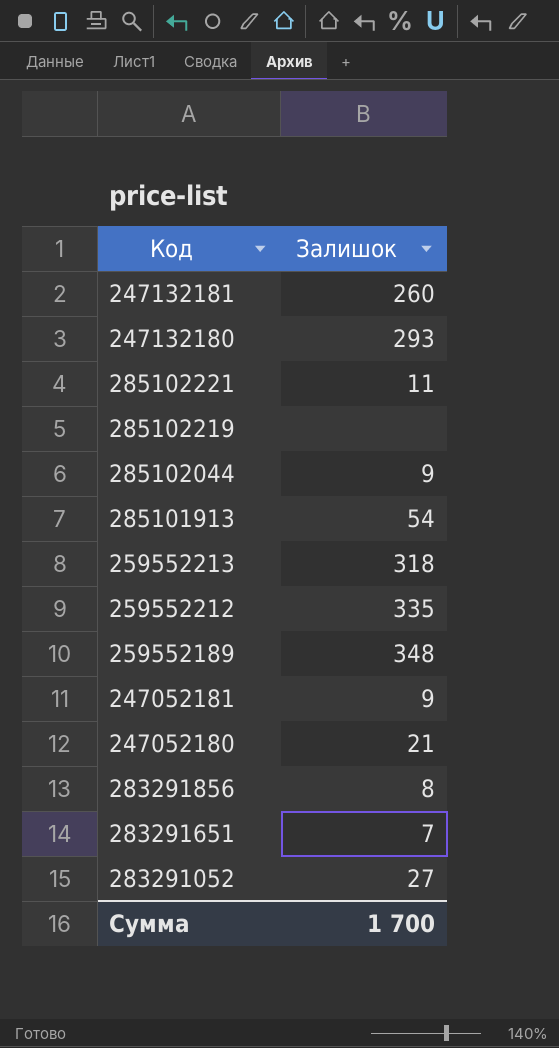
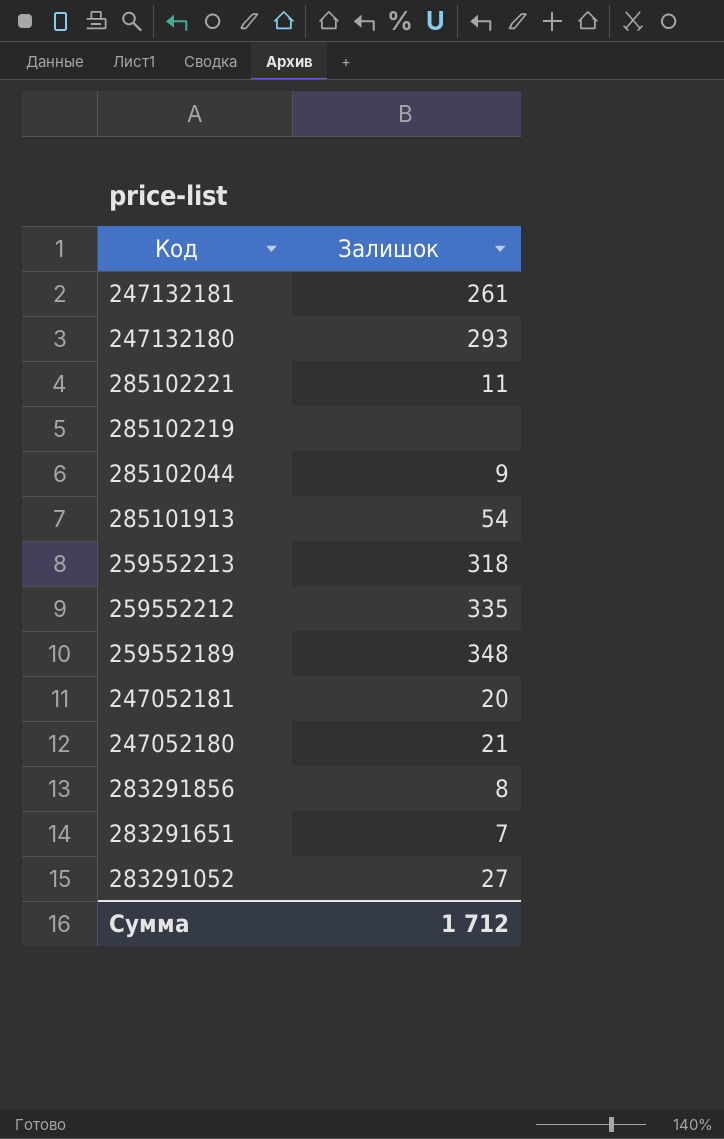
247132181 | Залишок: 260 -> 261
247052181 | Залишок: 9 -> 20
Сумма | Залишок: 1 700 -> 1 712

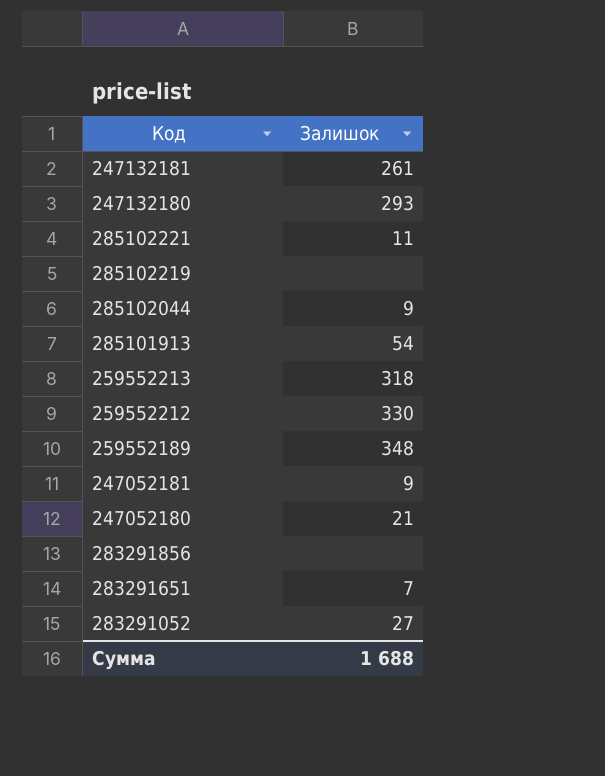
259552212 | Залишок: 335 -> 330
247052181 | Залишок: 20 -> 9
283291856 | Залишок: 8 -> none
Сумма | Залишок: 1 712 -> 1 688

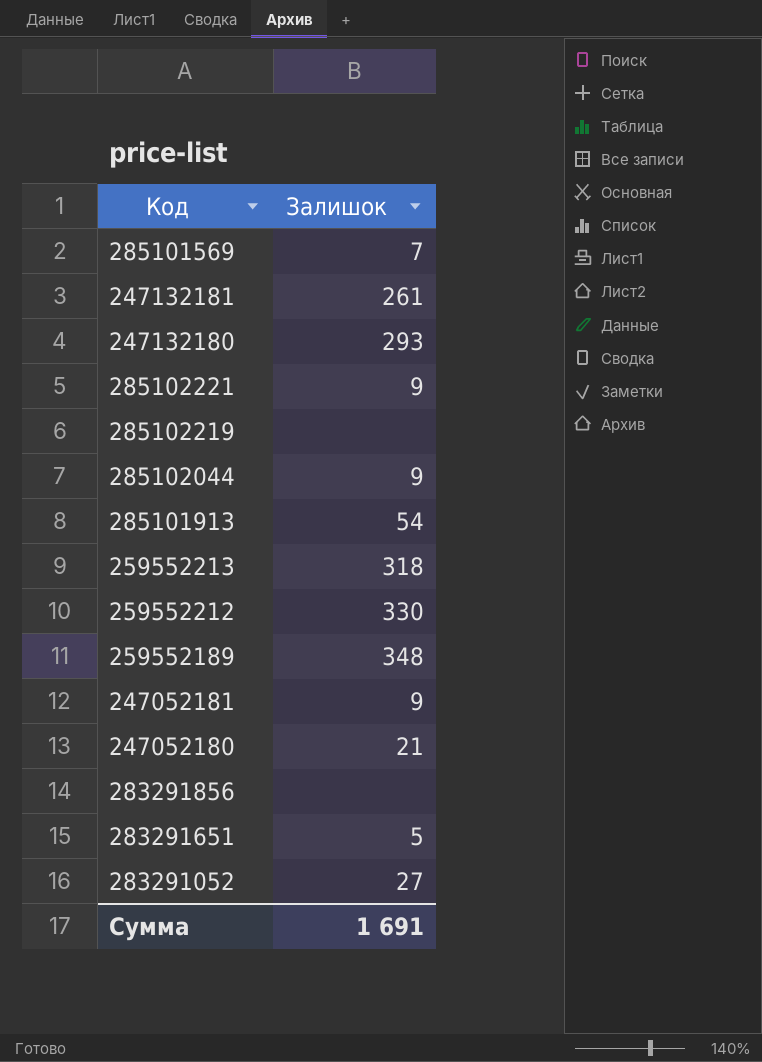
row 285101569: none -> 7
285102221 | Залишок: 11 -> 9
283291651 | Залишок: 7 -> 5
Сумма | Залишок: 1 688 -> 1 691

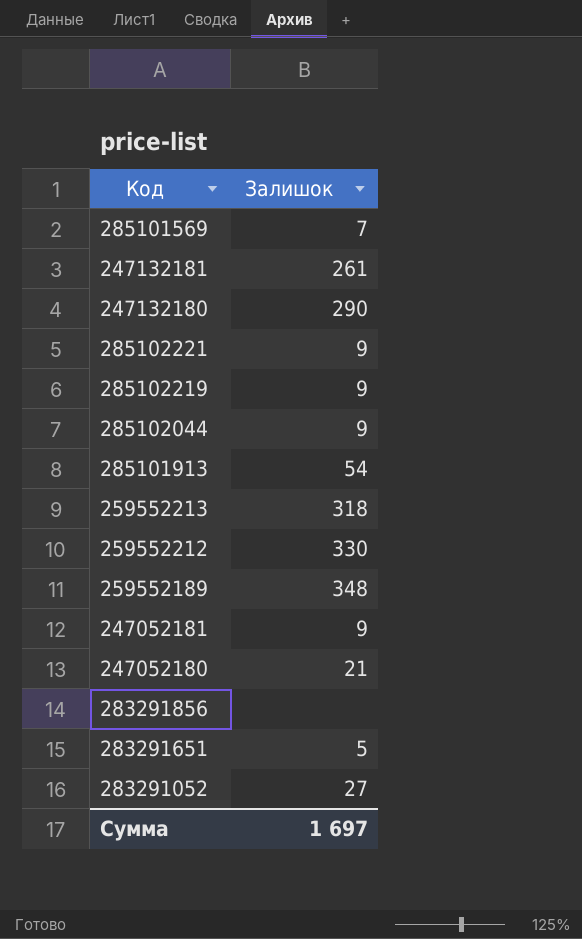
247132180 | Залишок: 293 -> 290
285102219 | Залишок: none -> 9
Сумма | Залишок: 1 691 -> 1 697

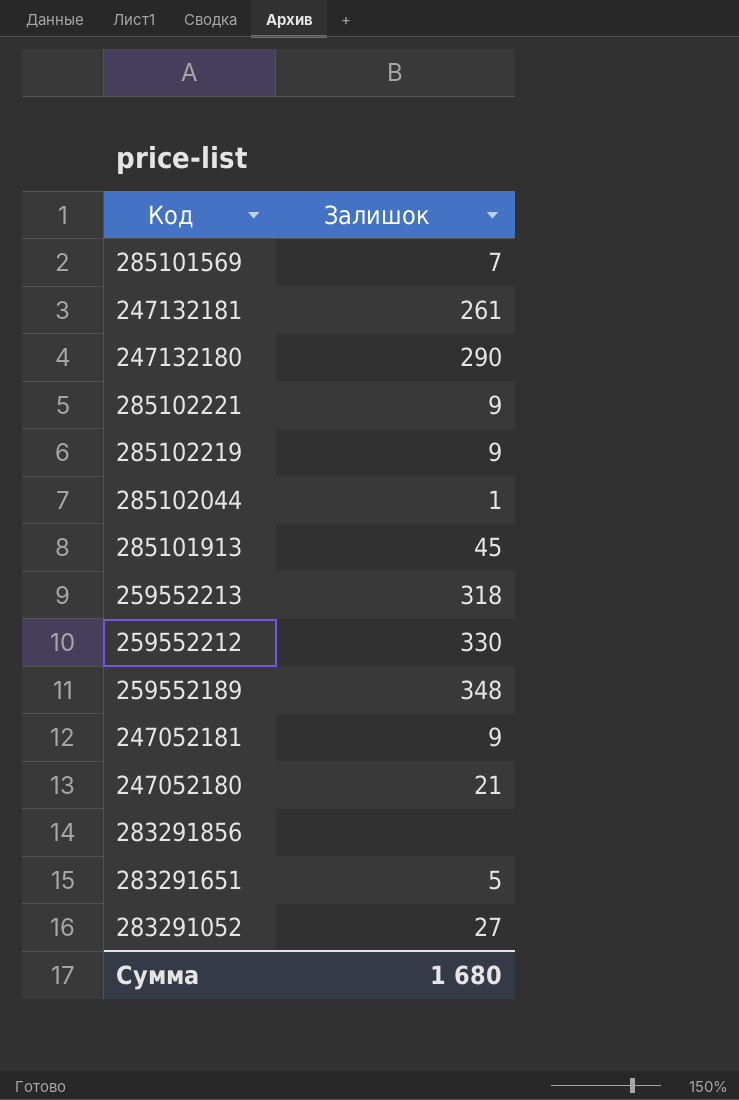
285102044 | Залишок: 9 -> 1
285101913 | Залишок: 54 -> 45
Сумма | Залишок: 1 697 -> 1 680

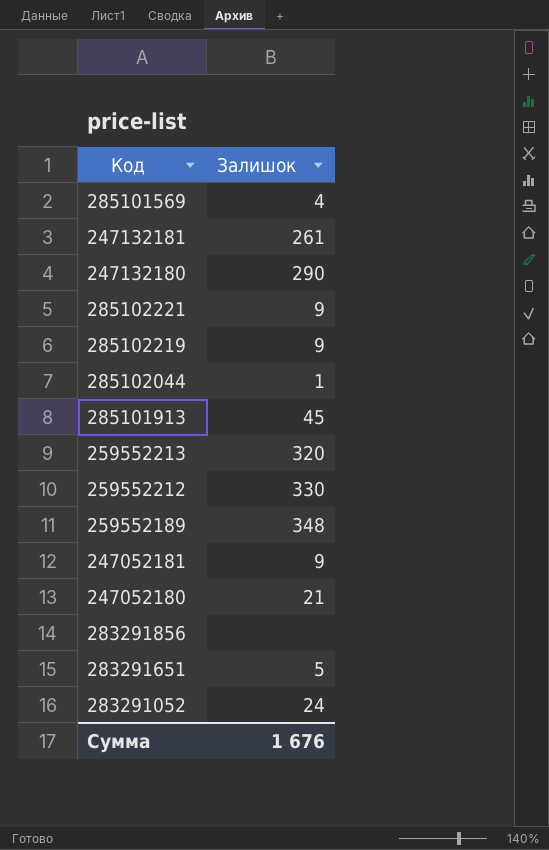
285101569 | Залишок: 7 -> 4
259552213 | Залишок: 318 -> 320
283291052 | Залишок: 27 -> 24
Сумма | Залишок: 1 680 -> 1 676

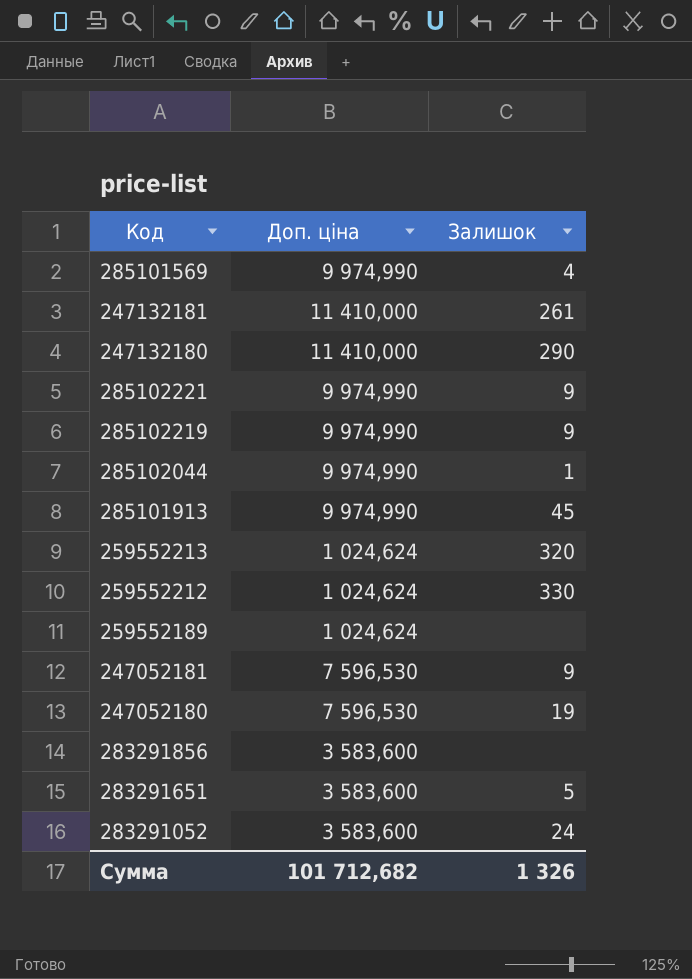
column Доп. ціна | position: none -> 2
259552189 | Залишок: 348 -> none
247052180 | Залишок: 21 -> 19
Сумма | Залишок: 1 676 -> 1 326

